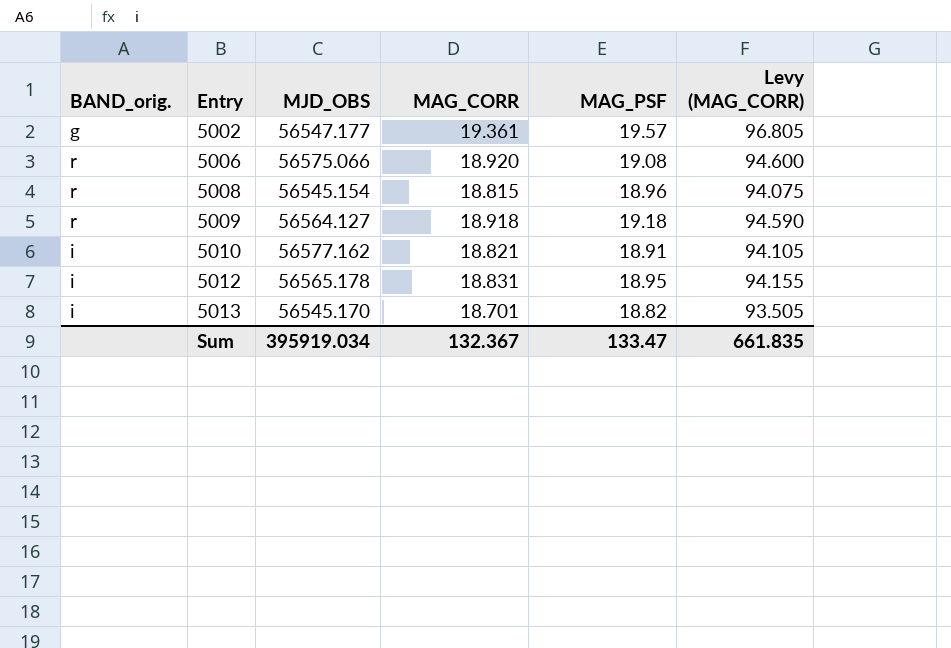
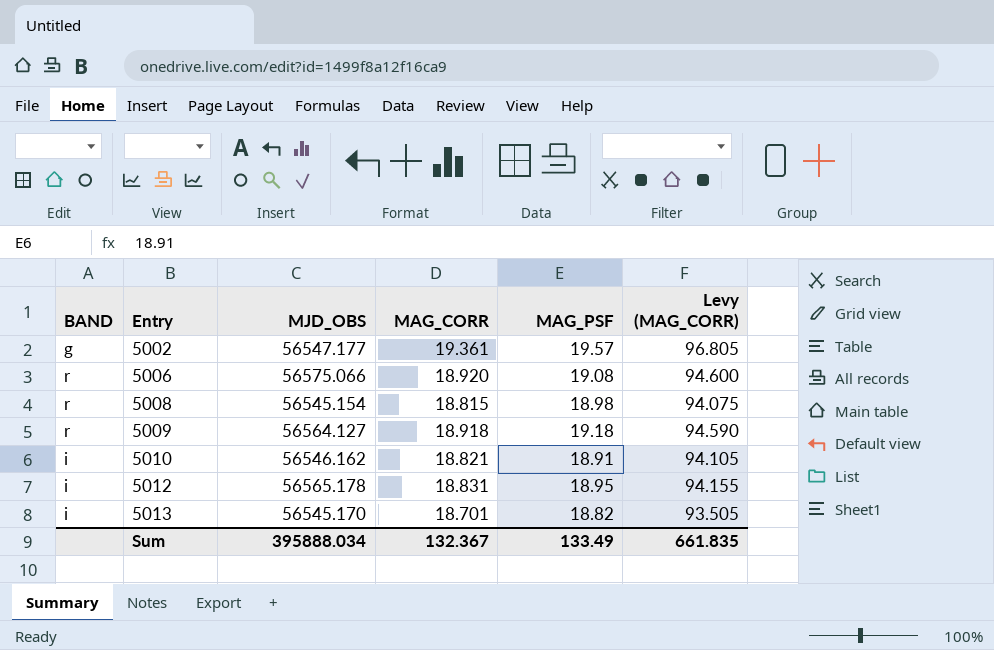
column name: BAND_orig. -> BAND
5008 | MAG_PSF: 18.96 -> 18.98
5010 | MJD_OBS: 56577.162 -> 56546.162
Sum | MJD_OBS: 395919.034 -> 395888.034
Sum | MAG_PSF: 133.47 -> 133.49

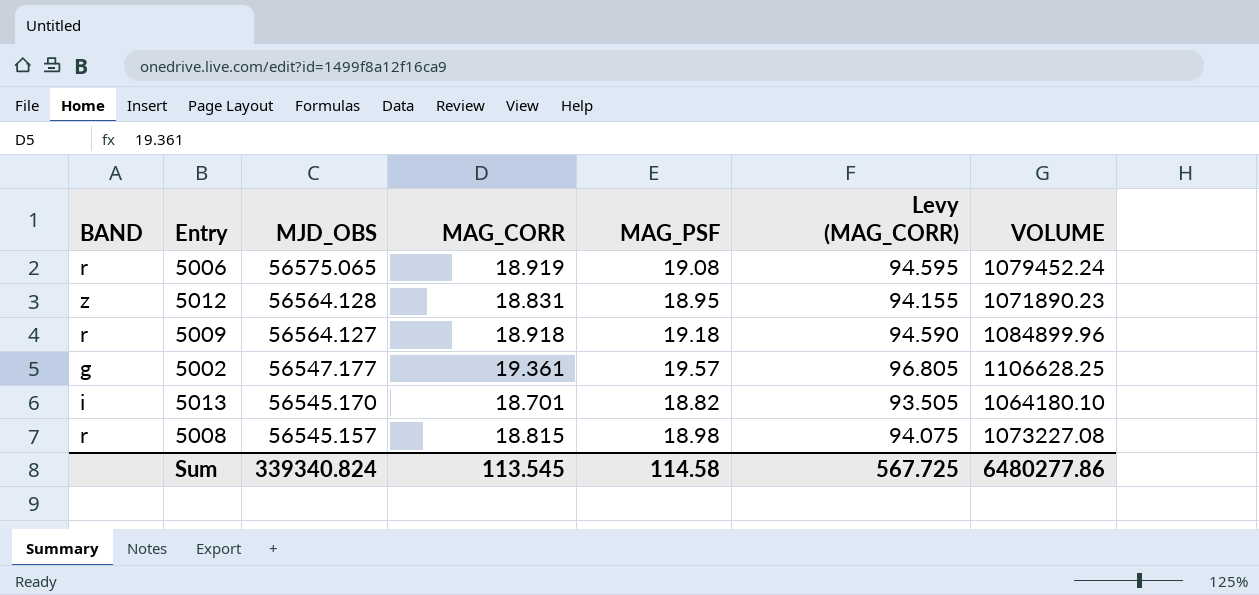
row order: Entry ascending -> MJD_OBS descending
column VOLUME | formula: none -> [MJD_OBS] * [MAG_PSF]
row 5010: i | 56546.162 | 18.821 | 18.91 | 94.105 -> none
5006 | MJD_OBS: 56575.066 -> 56575.065
5006 | MAG_CORR: 18.920 -> 18.919
5006 | Levy (MAG_CORR): 94.600 -> 94.595
5012 | BAND: i -> z
5012 | MJD_OBS: 56565.178 -> 56564.128
5008 | MJD_OBS: 56545.154 -> 56545.157
Sum | MJD_OBS: 395888.034 -> 339340.824
Sum | MAG_CORR: 132.367 -> 113.545
Sum | MAG_PSF: 133.49 -> 114.58
Sum | Levy (MAG_CORR): 661.835 -> 567.725

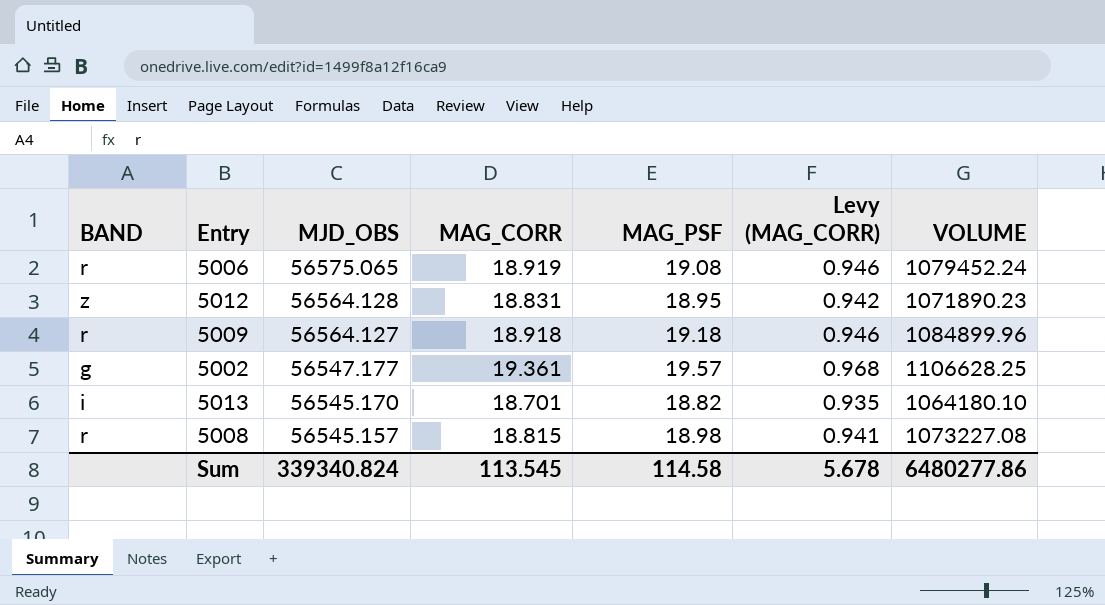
column Levy (MAG_CORR) | formula: [MAG_CORR] * 5 -> [MAG_CORR] * 0.05
Sum | Levy (MAG_CORR): 567.725 -> 5.678

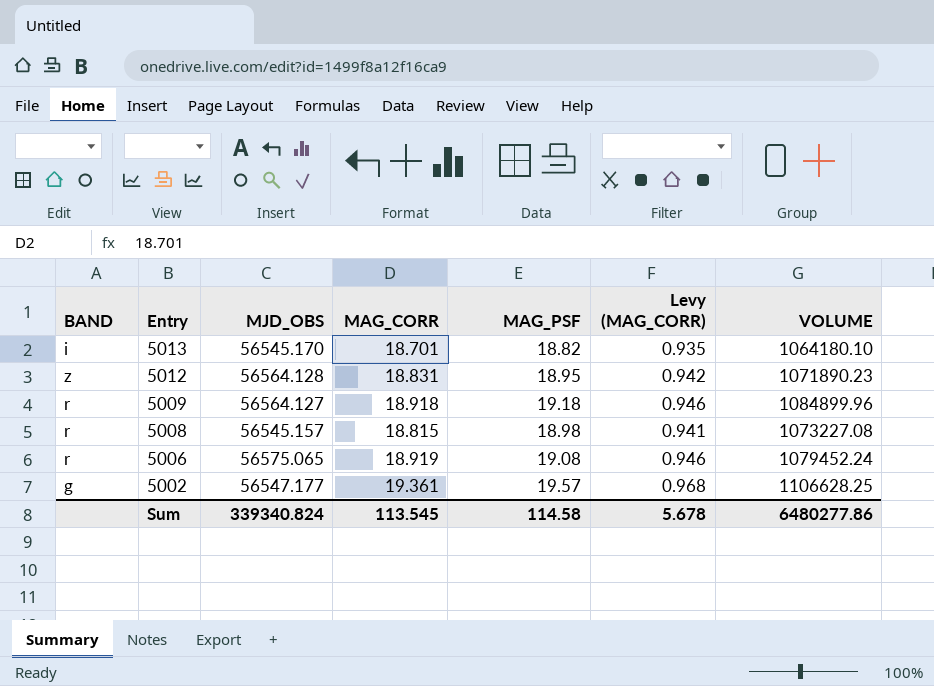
row order: MJD_OBS descending -> Entry descending

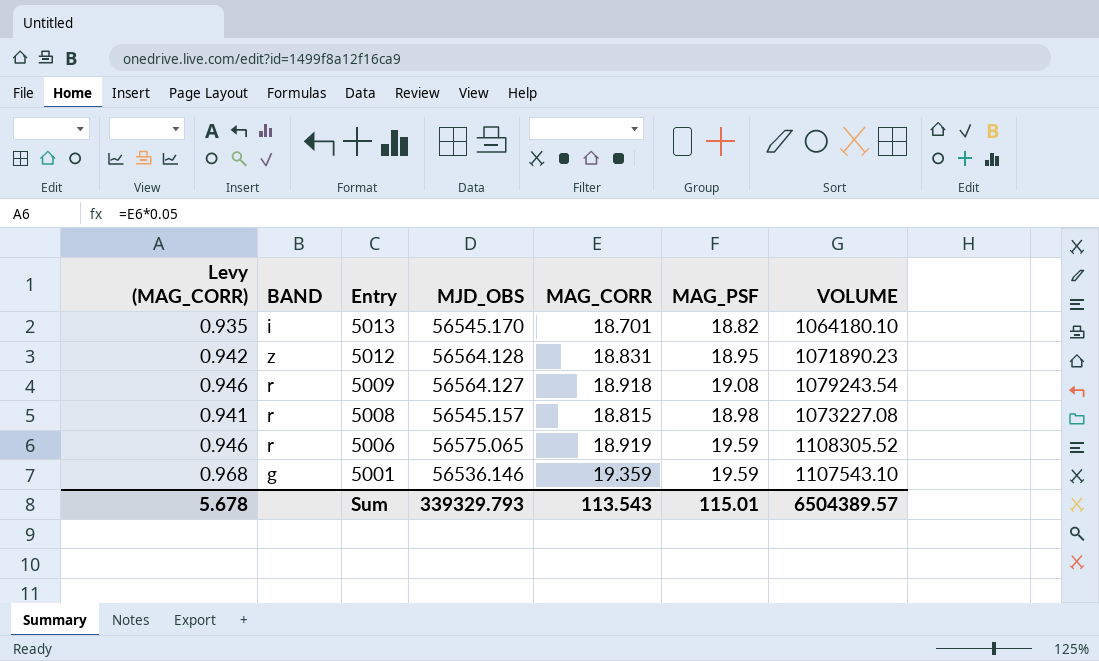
column Levy (MAG_CORR) | position: 6 -> 1
row 5002: g | 56547.177 | 19.361 | 19.57 | 0.968 | 1106628.25 -> none
5009 | MAG_PSF: 19.18 -> 19.08
5009 | VOLUME: 1084899.96 -> 1079243.54
5006 | MAG_PSF: 19.08 -> 19.59
5006 | VOLUME: 1079452.24 -> 1108305.52
row 5001: none -> 0.968 | g | 56536.146 | 19.359 | 19.59 | 1107543.10
Sum | MJD_OBS: 339340.824 -> 339329.793
Sum | MAG_CORR: 113.545 -> 113.543
Sum | MAG_PSF: 114.58 -> 115.01
Sum | VOLUME: 6480277.86 -> 6504389.57

